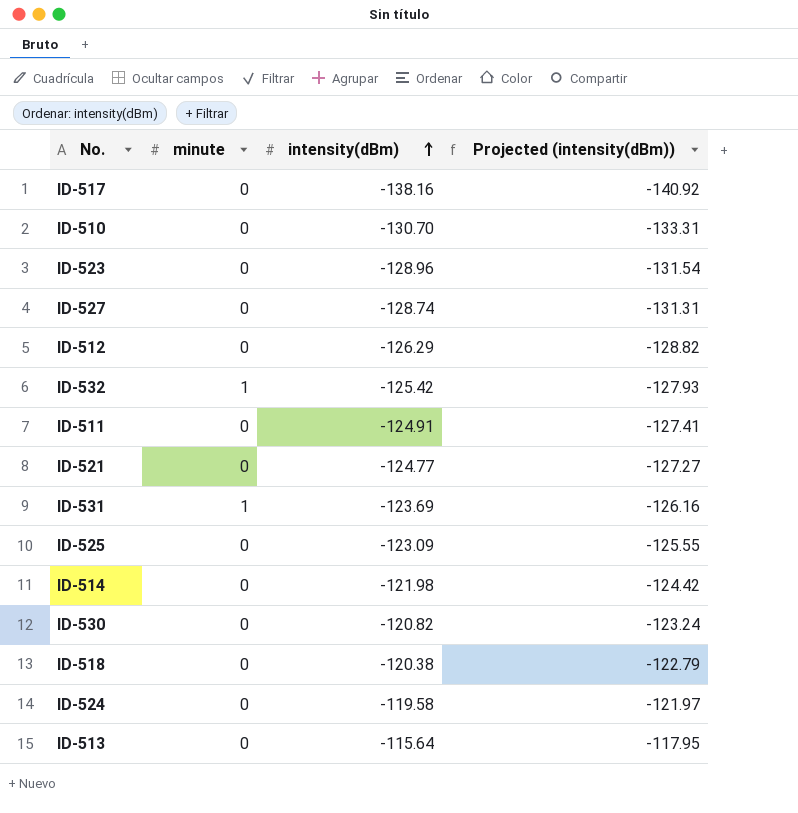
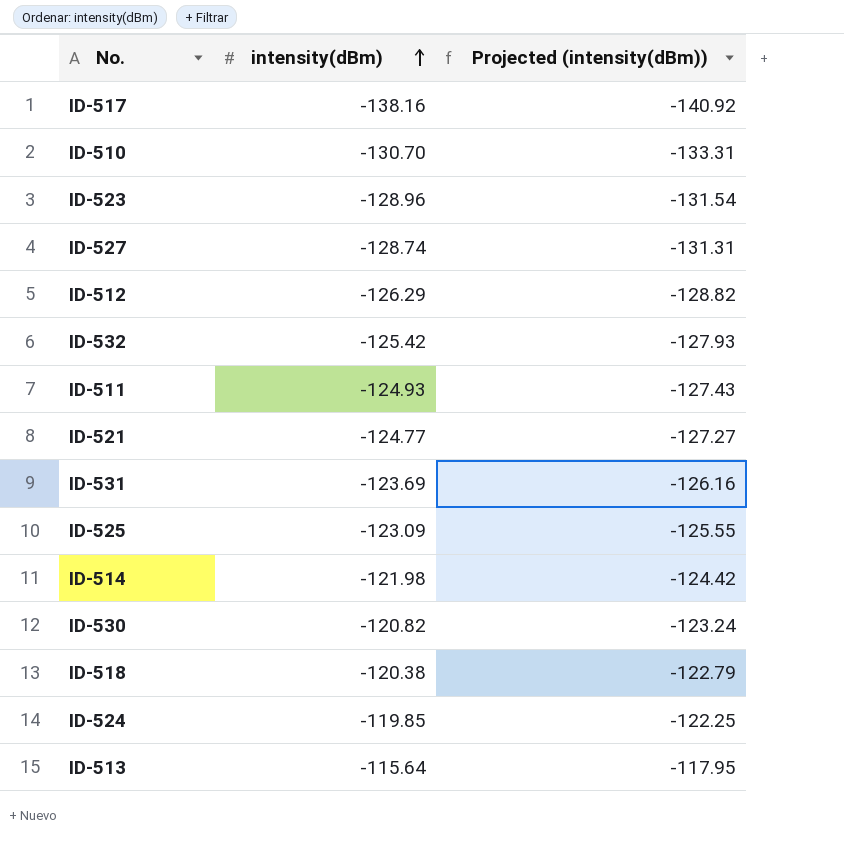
column minute | position: 2 -> none
ID-511 | intensity(dBm): -124.91 -> -124.93
ID-511 | Projected (intensity(dBm)): -127.41 -> -127.43
ID-524 | intensity(dBm): -119.58 -> -119.85
ID-524 | Projected (intensity(dBm)): -121.97 -> -122.25

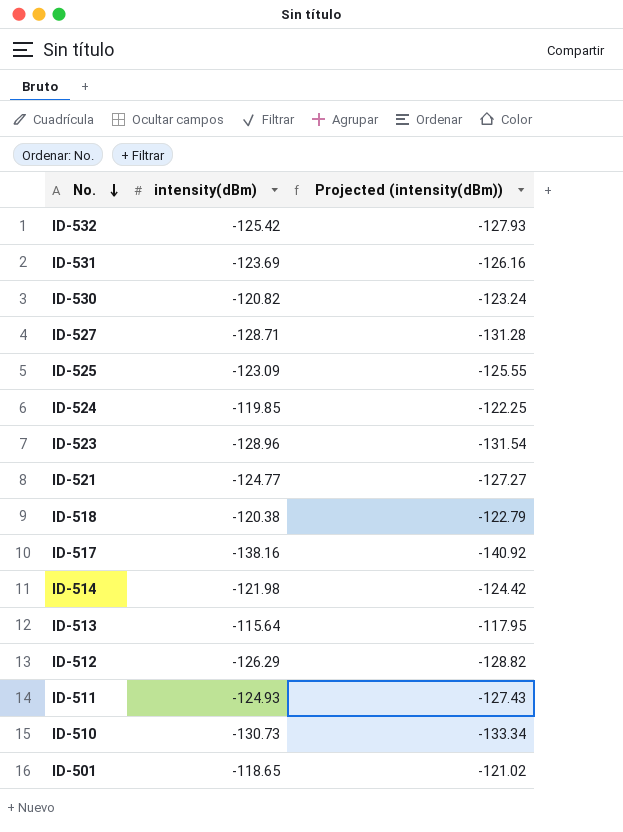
row order: intensity(dBm) ascending -> No. descending
ID-527 | intensity(dBm): -128.74 -> -128.71
ID-527 | Projected (intensity(dBm)): -131.31 -> -131.28
ID-510 | intensity(dBm): -130.70 -> -130.73
ID-510 | Projected (intensity(dBm)): -133.31 -> -133.34
row ID-501: none -> -118.65 | -121.02

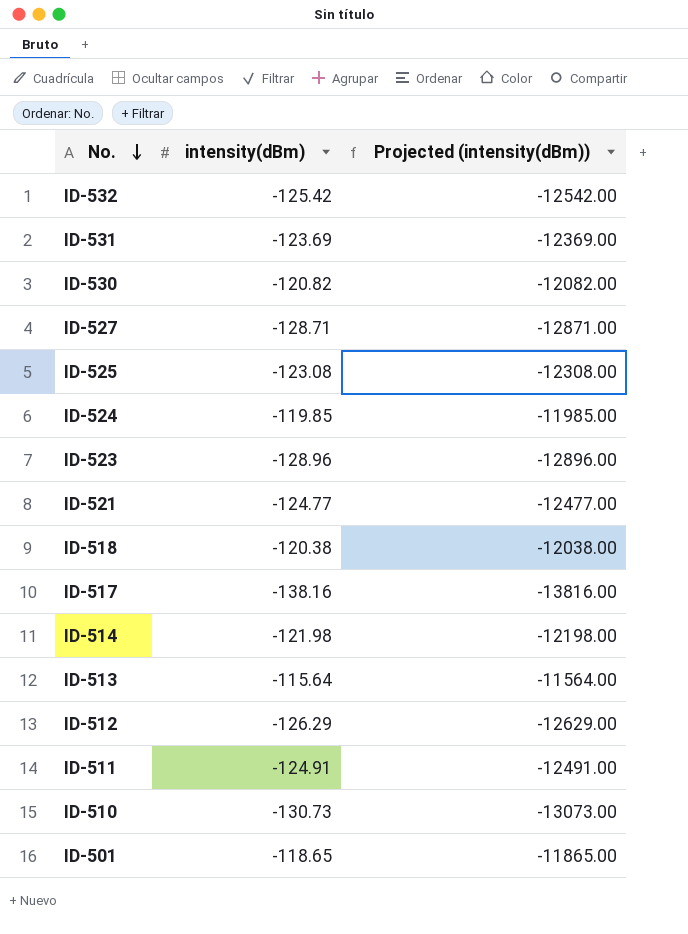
column Projected (intensity(dBm)) | formula: [intensity(dBm)] * 1.02 -> [intensity(dBm)] * 100
ID-525 | intensity(dBm): -123.09 -> -123.08
ID-511 | intensity(dBm): -124.93 -> -124.91

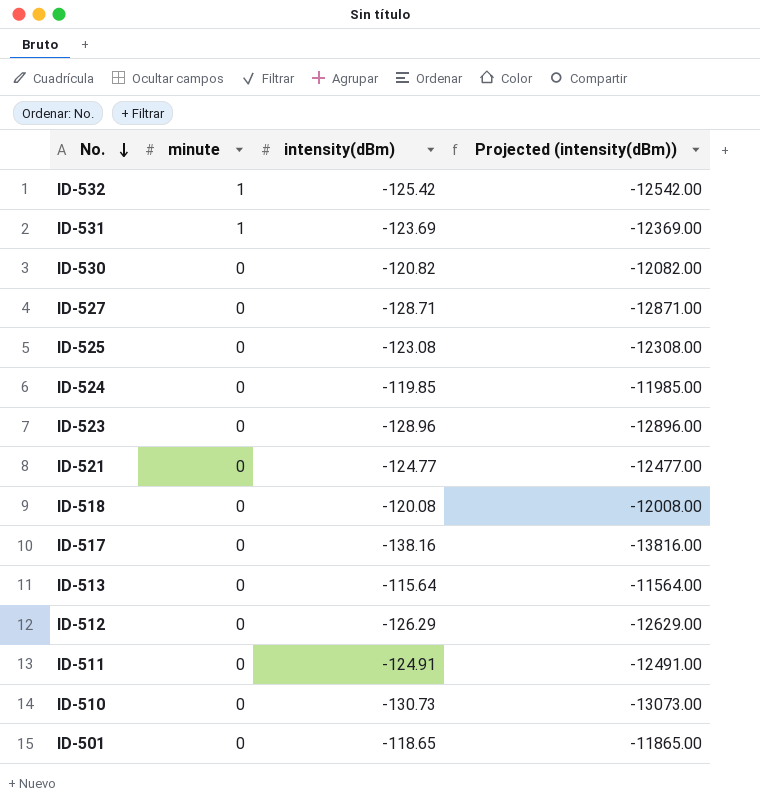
column minute | position: none -> 2
row ID-514: -121.98 | -12198.00 -> none
ID-518 | intensity(dBm): -120.38 -> -120.08
ID-518 | Projected (intensity(dBm)): -12038.00 -> -12008.00

